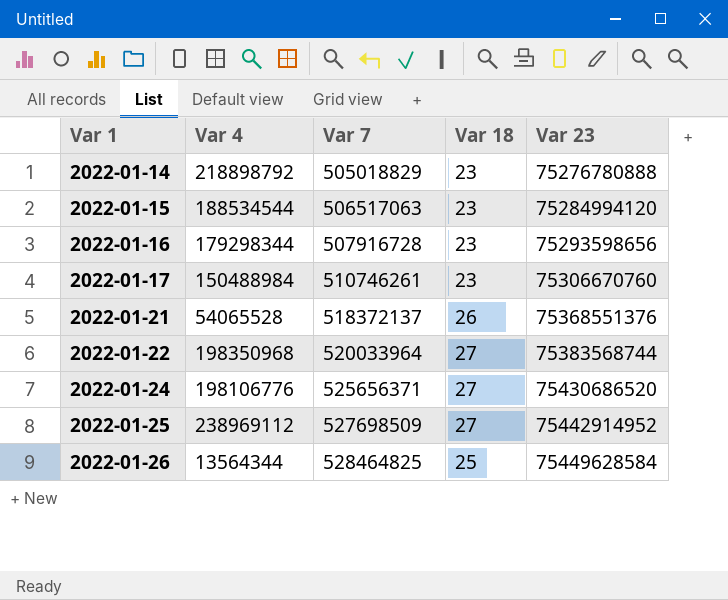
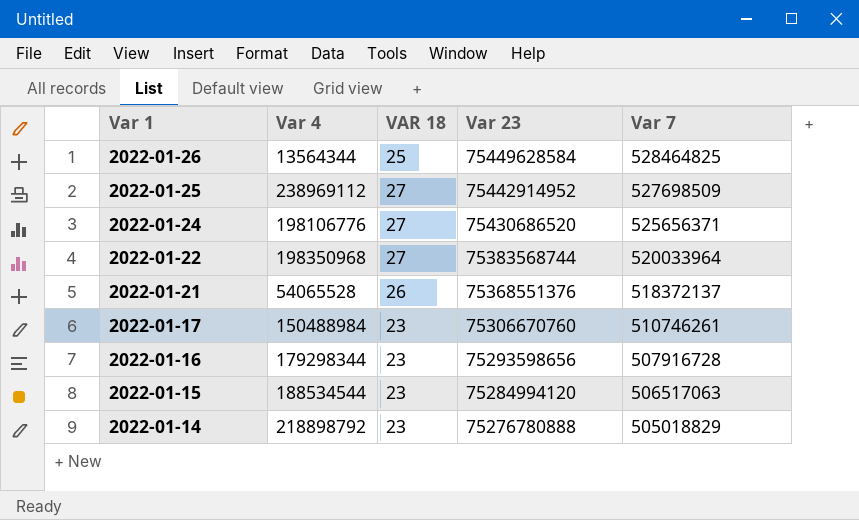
row order: Var 1 ascending -> Var 1 descending
column name: Var 18 -> VAR 18
column Var 7 | position: 3 -> 5

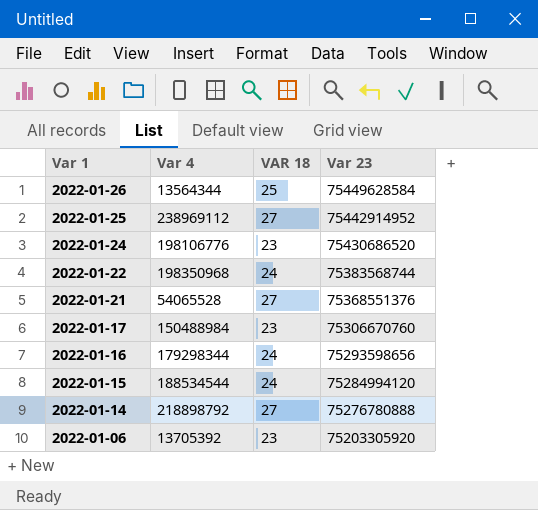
column Var 7 | position: 5 -> none
2022-01-24 | VAR 18: 27 -> 23
2022-01-22 | VAR 18: 27 -> 24
2022-01-21 | VAR 18: 26 -> 27
2022-01-16 | VAR 18: 23 -> 24
2022-01-15 | VAR 18: 23 -> 24
2022-01-14 | VAR 18: 23 -> 27
row 2022-01-06: none -> 13705392 | 23 | 75203305920

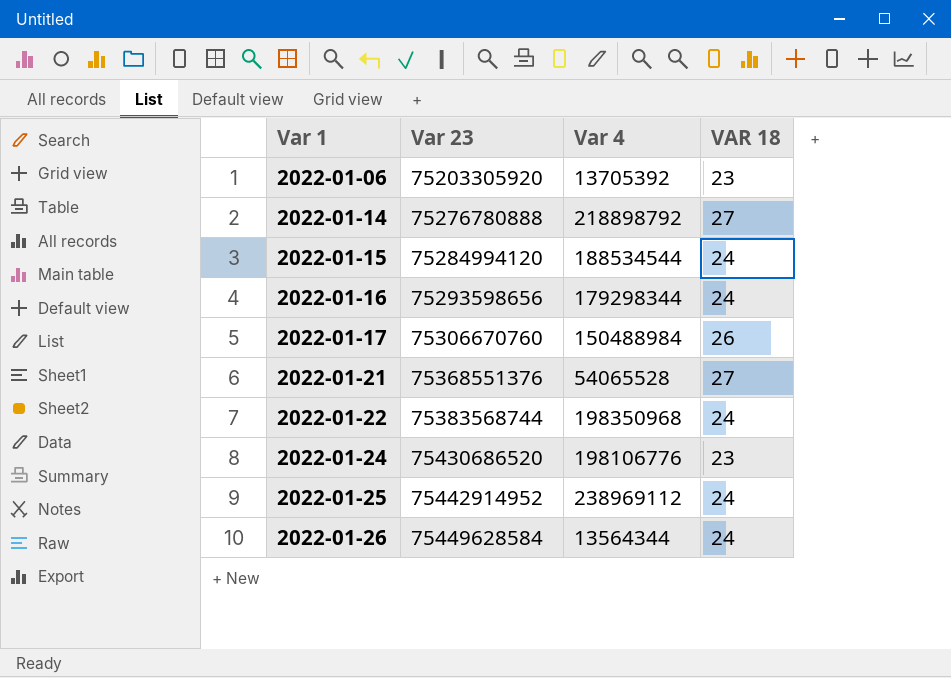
row order: Var 1 descending -> Var 1 ascending
column Var 23 | position: 4 -> 2
2022-01-17 | VAR 18: 23 -> 26
2022-01-25 | VAR 18: 27 -> 24
2022-01-26 | VAR 18: 25 -> 24

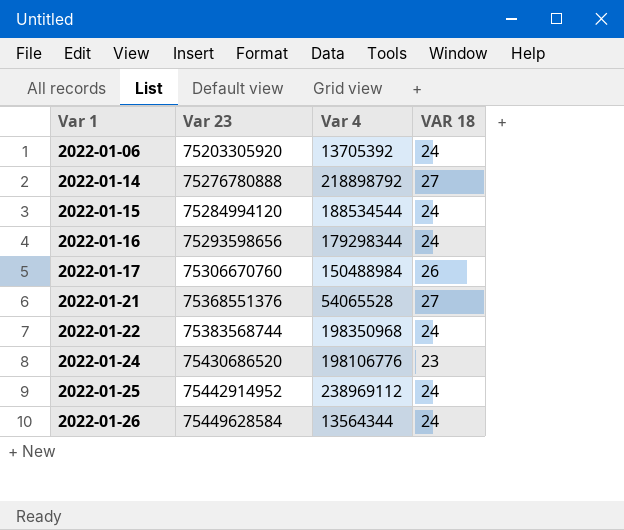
2022-01-06 | VAR 18: 23 -> 24

